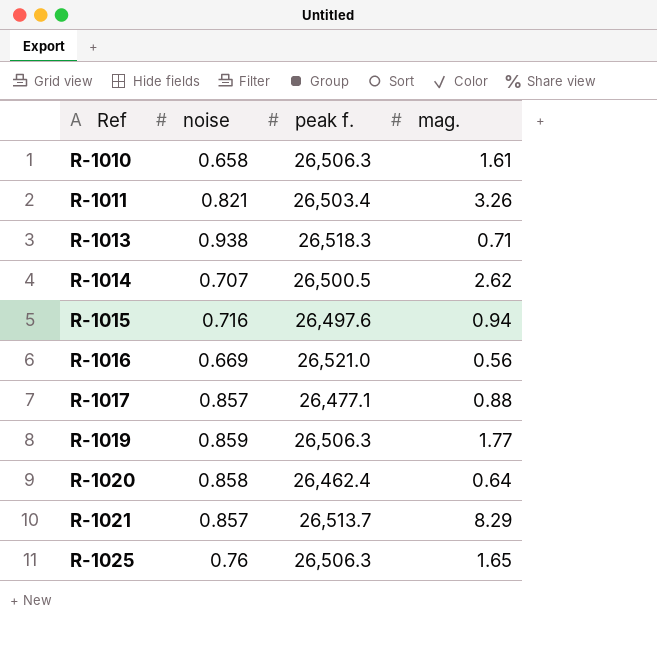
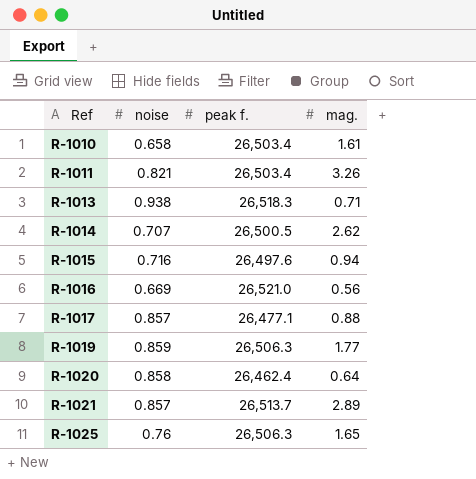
R-1010 | peak f.: 26,506.3 -> 26,503.4
R-1021 | mag.: 8.29 -> 2.89

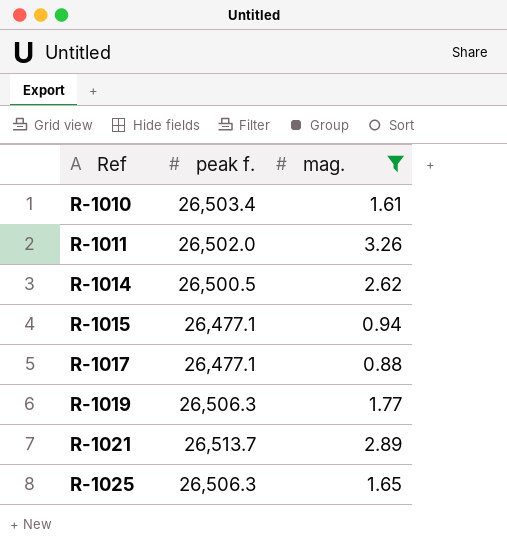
filter: none -> mag. >= 0.88
column noise | position: 2 -> none
R-1011 | peak f.: 26,503.4 -> 26,502.0
R-1015 | peak f.: 26,497.6 -> 26,477.1

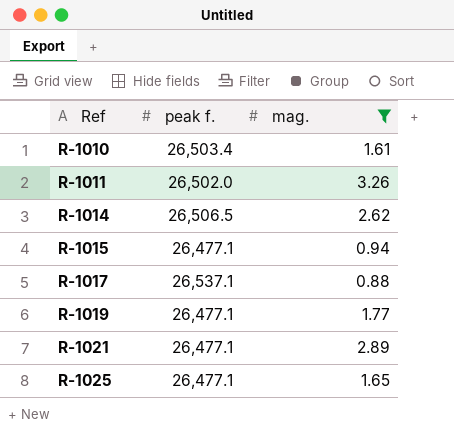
R-1014 | peak f.: 26,500.5 -> 26,506.5
R-1017 | peak f.: 26,477.1 -> 26,537.1
R-1019 | peak f.: 26,506.3 -> 26,477.1
R-1021 | peak f.: 26,513.7 -> 26,477.1
R-1025 | peak f.: 26,506.3 -> 26,477.1

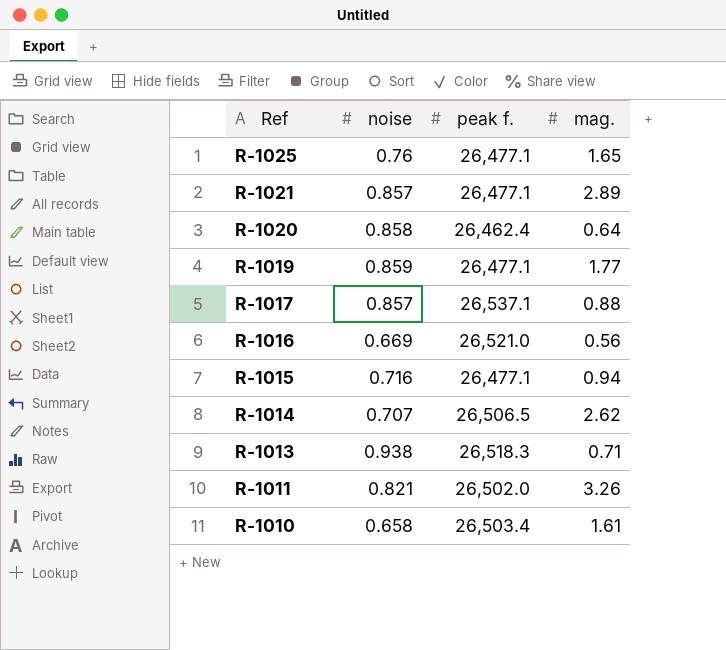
filter: mag. >= 0.88 -> none
row order: Ref ascending -> Ref descending
column noise | position: none -> 2

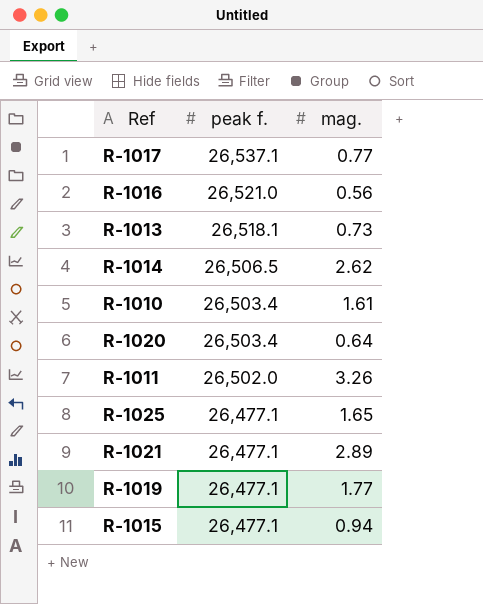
row order: Ref descending -> peak f. descending
column noise | position: 2 -> none
R-1017 | mag.: 0.88 -> 0.77
R-1013 | peak f.: 26,518.3 -> 26,518.1
R-1013 | mag.: 0.71 -> 0.73
R-1020 | peak f.: 26,462.4 -> 26,503.4

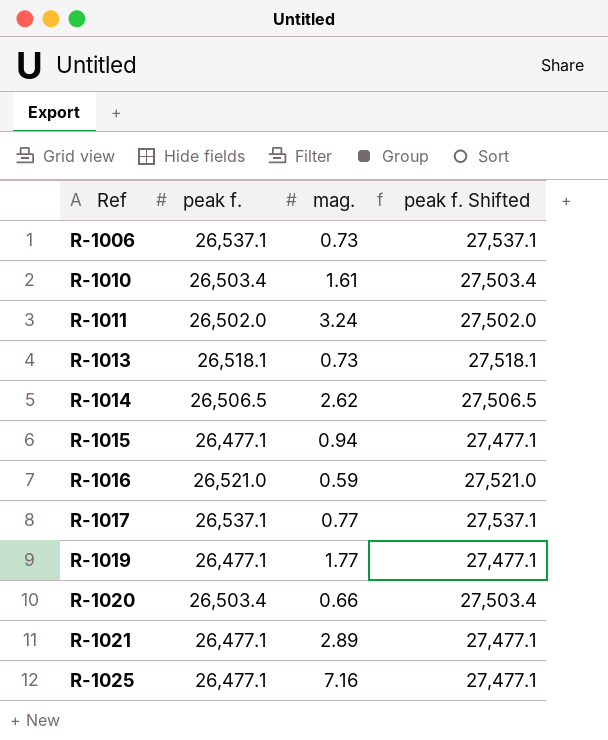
row order: peak f. descending -> Ref ascending
column peak f. Shifted | formula: none -> [peak f.] + 1000
row R-1006: none -> 26,537.1 | 0.73 | 27,537.1
R-1011 | mag.: 3.26 -> 3.24
R-1016 | mag.: 0.56 -> 0.59
R-1020 | mag.: 0.64 -> 0.66
R-1025 | mag.: 1.65 -> 7.16

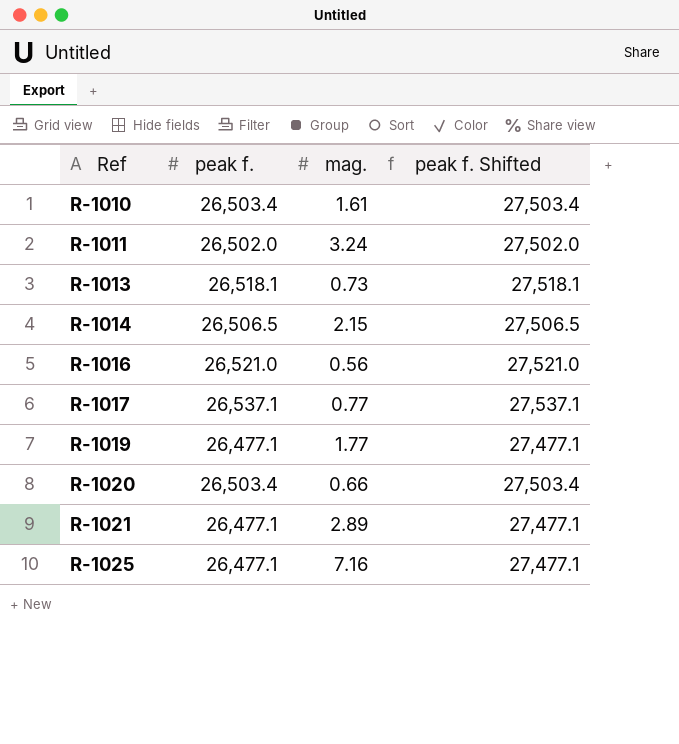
row R-1006: 26,537.1 | 0.73 | 27,537.1 -> none
row R-1015: 26,477.1 | 0.94 | 27,477.1 -> none
R-1014 | mag.: 2.62 -> 2.15
R-1016 | mag.: 0.59 -> 0.56

